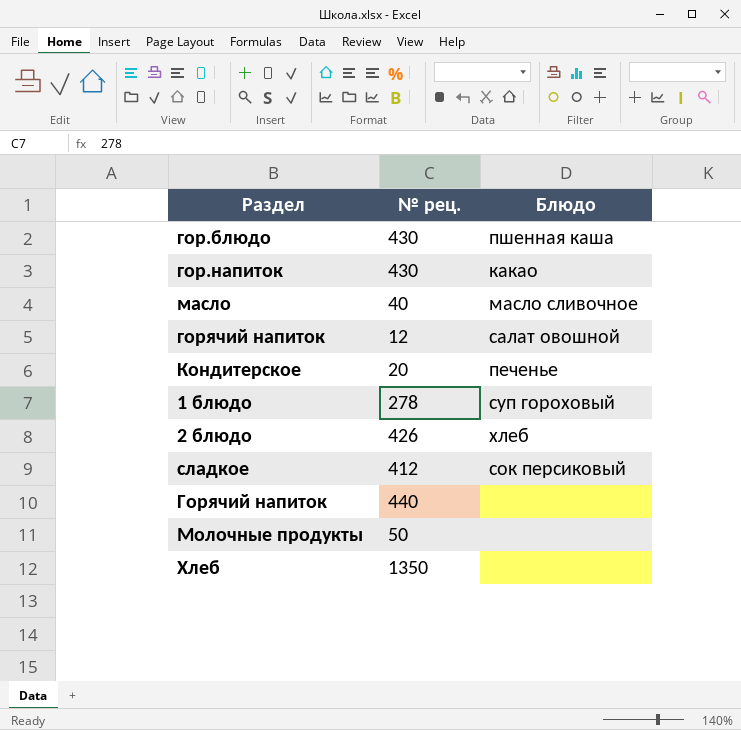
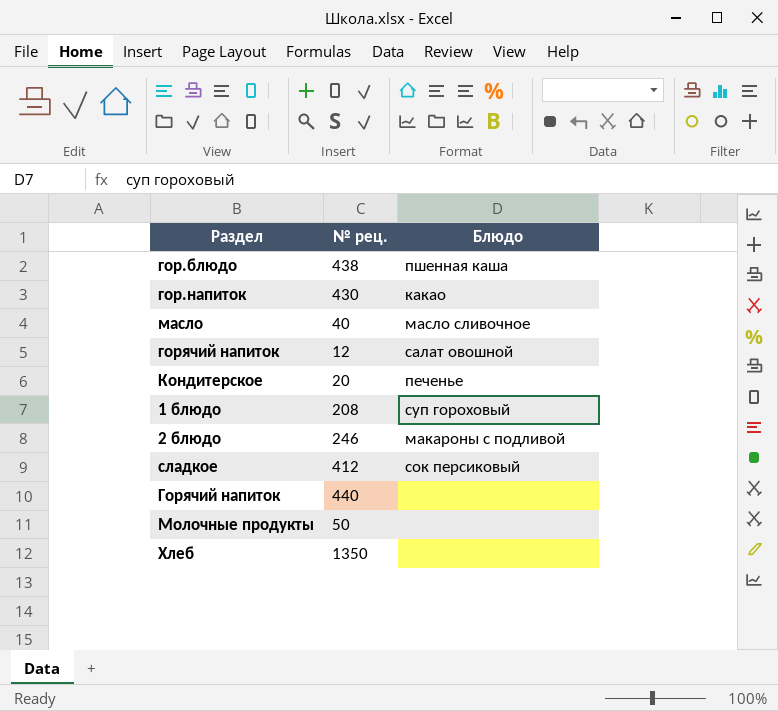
гор.блюдо | № рец.: 430 -> 438
1 блюдо | № рец.: 278 -> 208
2 блюдо | № рец.: 426 -> 246
2 блюдо | Блюдо: хлеб -> макароны с подливой

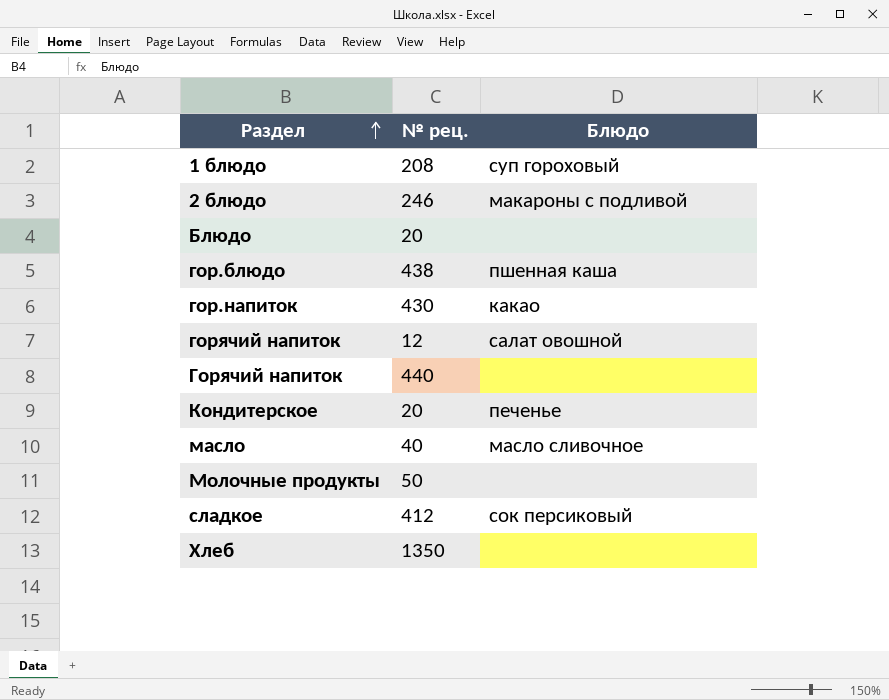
row order: none -> Раздел ascending
row Блюдо: none -> 20 | none

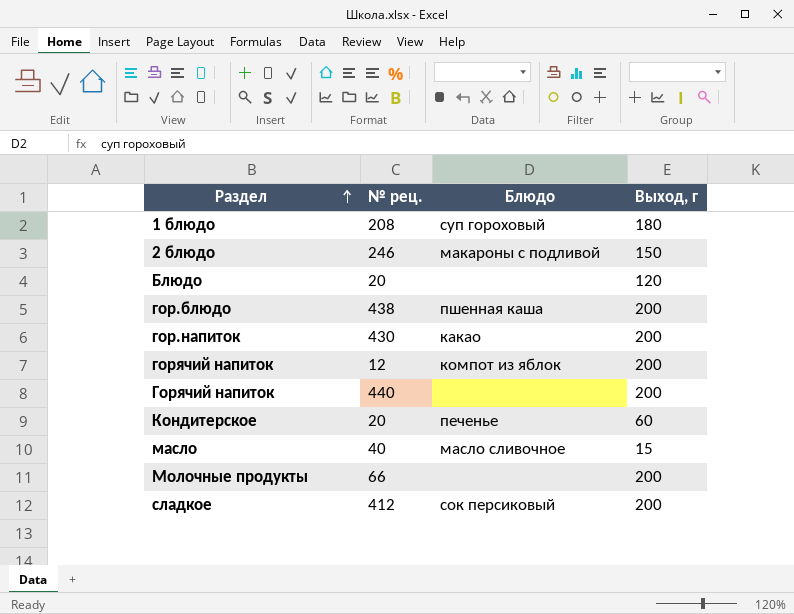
column Выход, г | position: none -> 4
row Хлеб: 1350 | none -> none
горячий напиток | Блюдо: салат овошной -> компот из яблок
Молочные продукты | № рец.: 50 -> 66

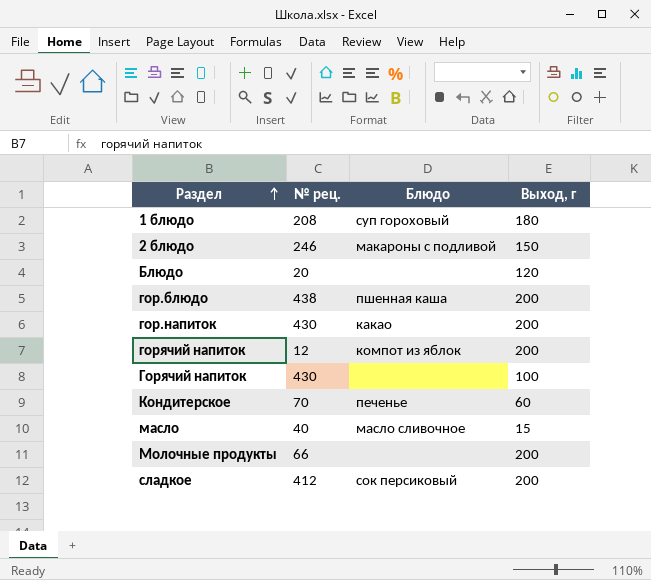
Горячий напиток | № рец.: 440 -> 430
Горячий напиток | Выход, г: 200 -> 100
Кондитерское | № рец.: 20 -> 70

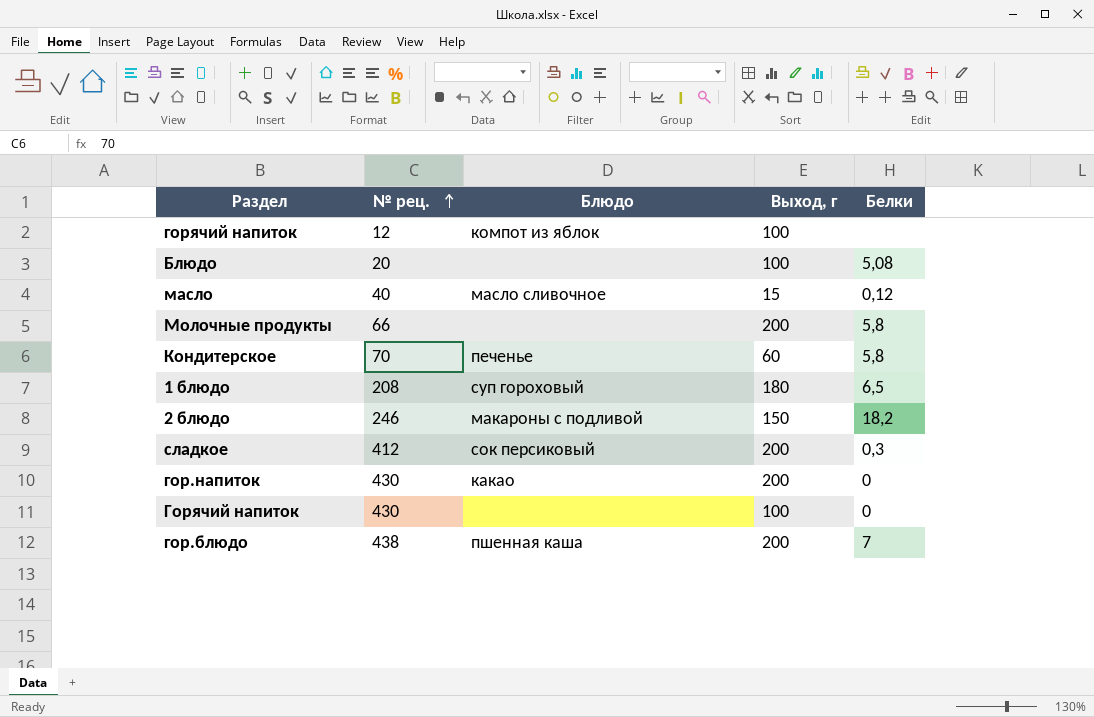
row order: Раздел ascending -> № рец. ascending
column Белки | position: none -> 5
горячий напиток | Выход, г: 200 -> 100
Блюдо | Выход, г: 120 -> 100

